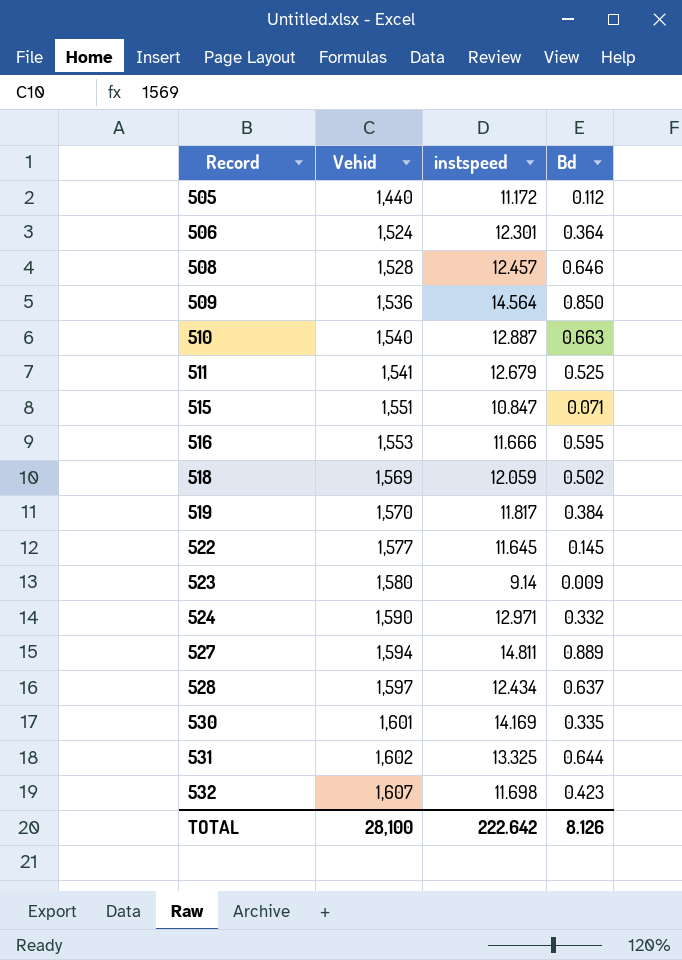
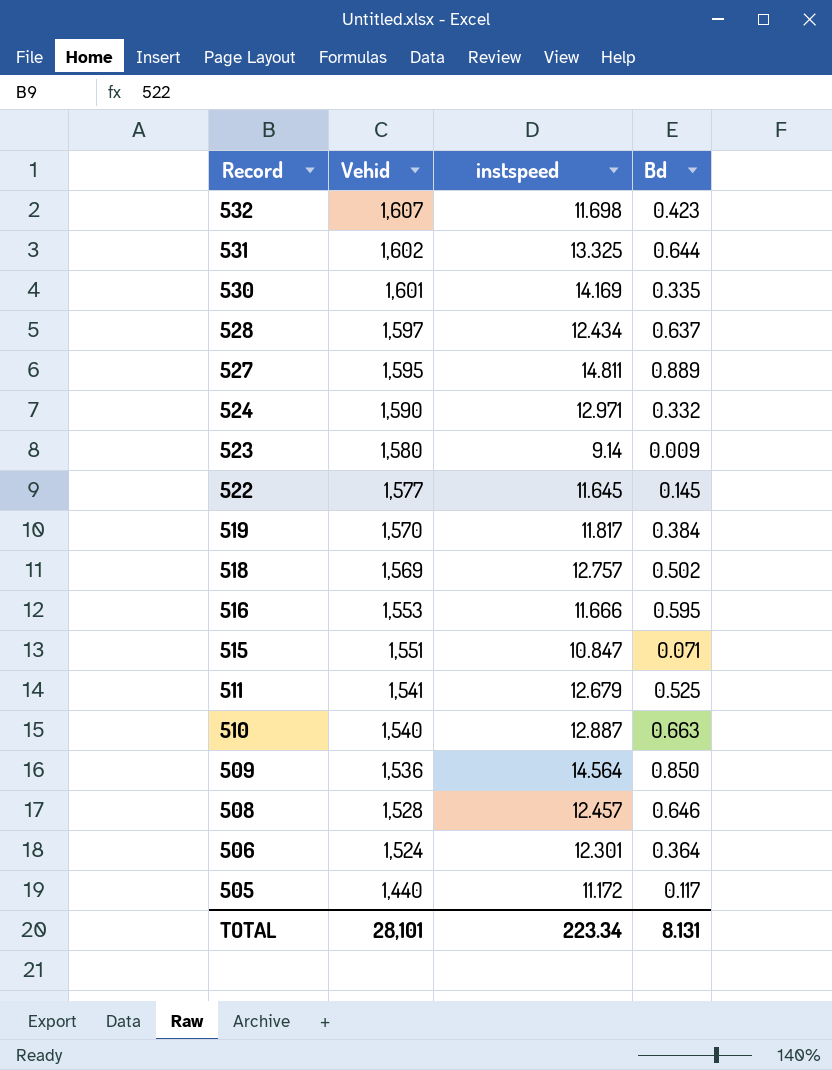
row order: Record ascending -> Record descending
527 | Vehid: 1,594 -> 1,595
518 | instspeed: 12.059 -> 12.757
505 | Bd: 0.112 -> 0.117
TOTAL | Vehid: 28,100 -> 28,101
TOTAL | instspeed: 222.642 -> 223.34
TOTAL | Bd: 8.126 -> 8.131

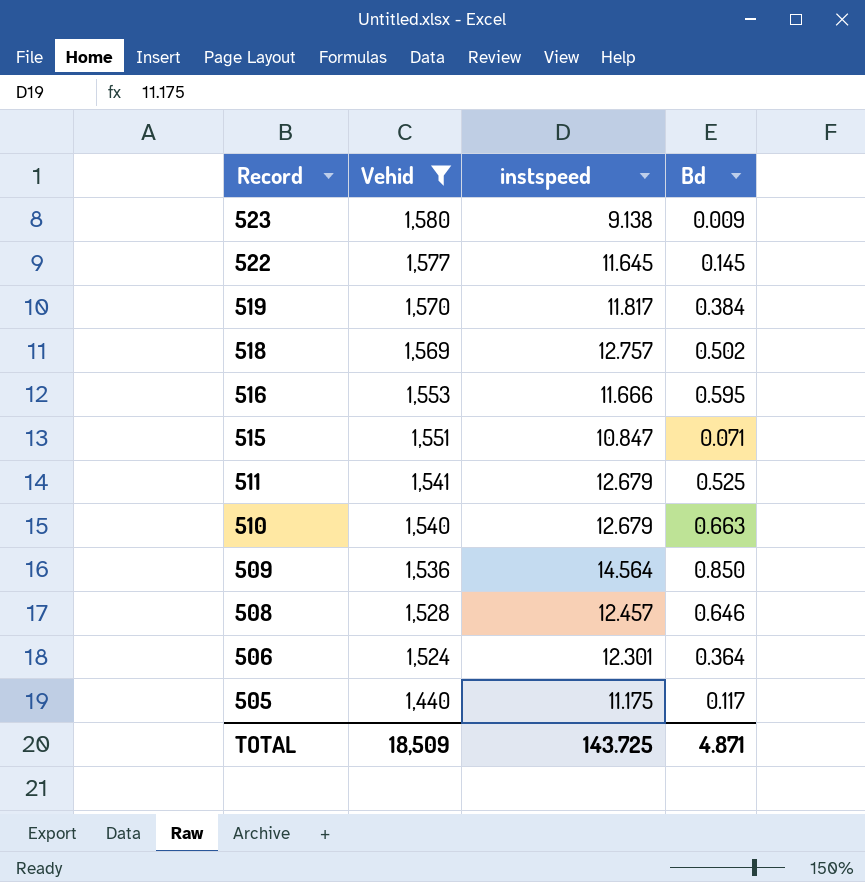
filter: none -> Vehid <= 1,580
523 | instspeed: 9.14 -> 9.138
510 | instspeed: 12.887 -> 12.679
505 | instspeed: 11.172 -> 11.175
TOTAL | Vehid: 28,101 -> 18,509
TOTAL | instspeed: 223.34 -> 143.725
TOTAL | Bd: 8.131 -> 4.871

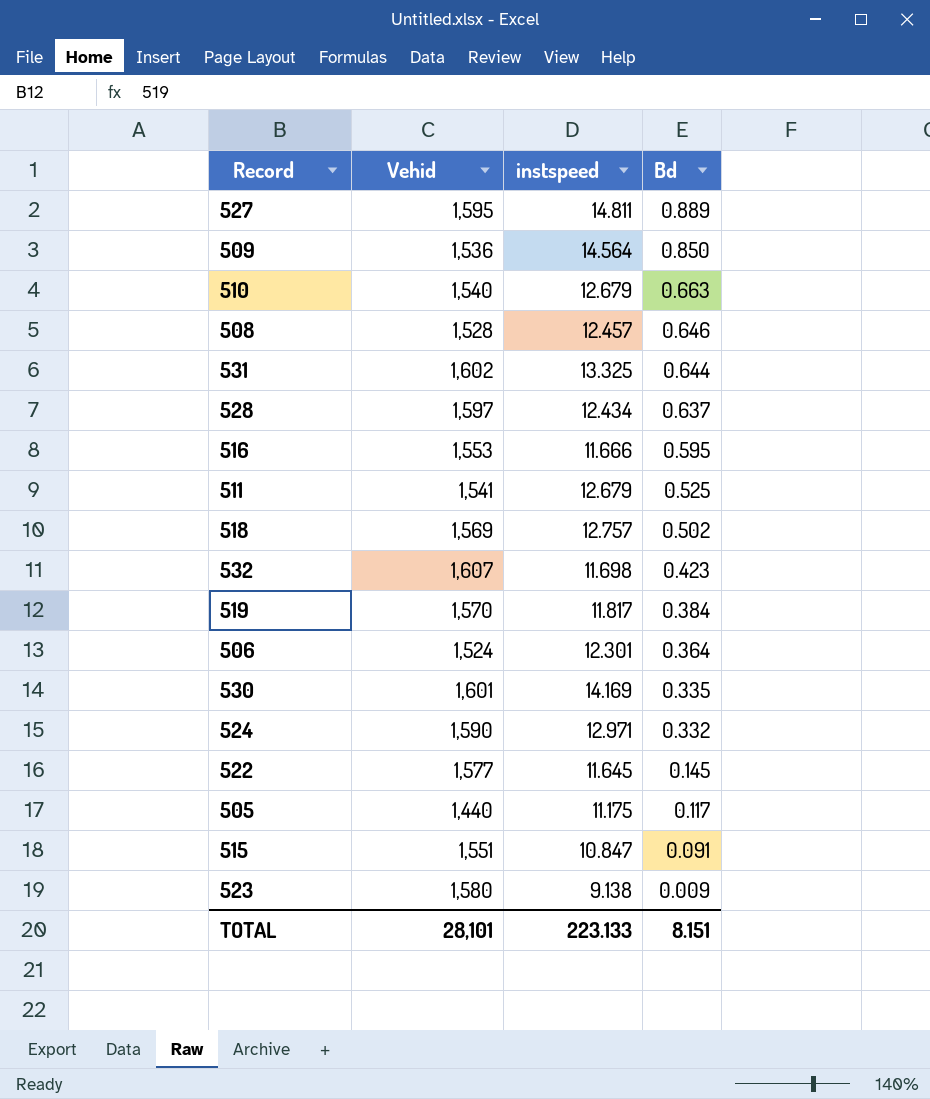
filter: Vehid <= 1,580 -> none
row order: Record descending -> Bd descending
515 | Bd: 0.071 -> 0.091
TOTAL | Vehid: 18,509 -> 28,101
TOTAL | instspeed: 143.725 -> 223.133
TOTAL | Bd: 4.871 -> 8.151

